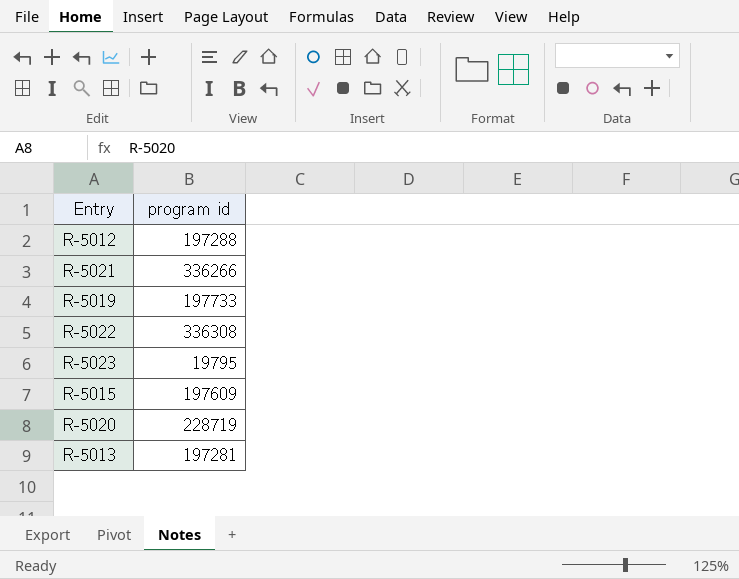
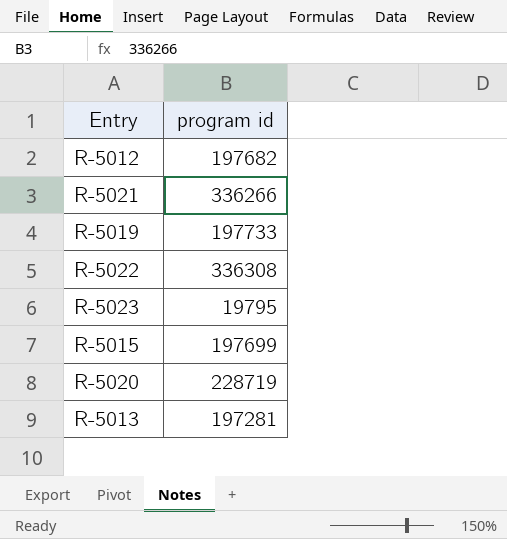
R-5012 | program id: 197288 -> 197682
R-5015 | program id: 197609 -> 197699

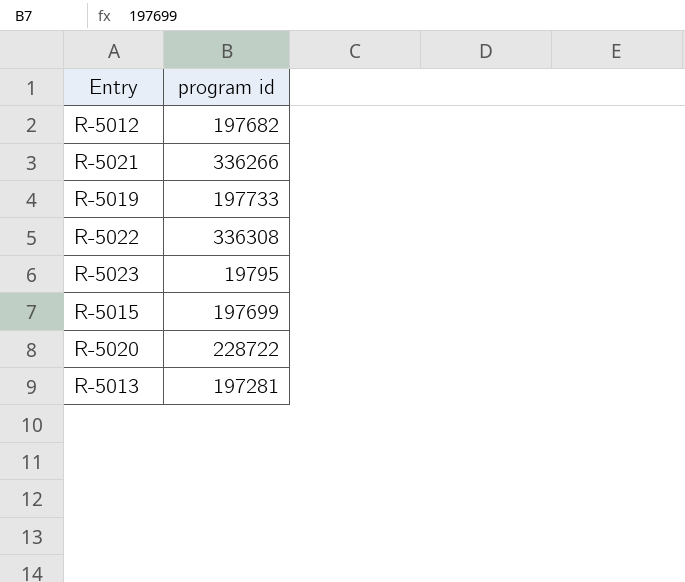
R-5020 | program id: 228719 -> 228722

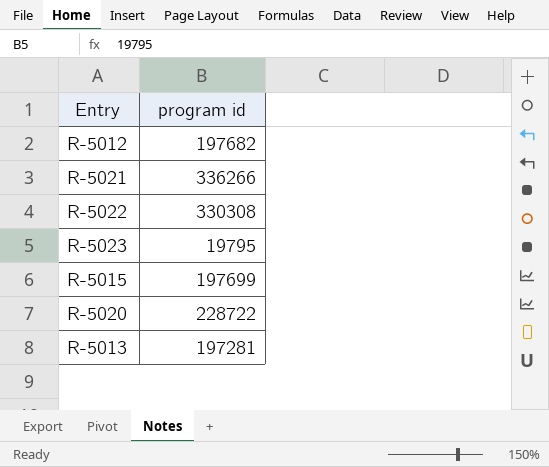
row R-5019: 197733 -> none
R-5022 | program id: 336308 -> 330308

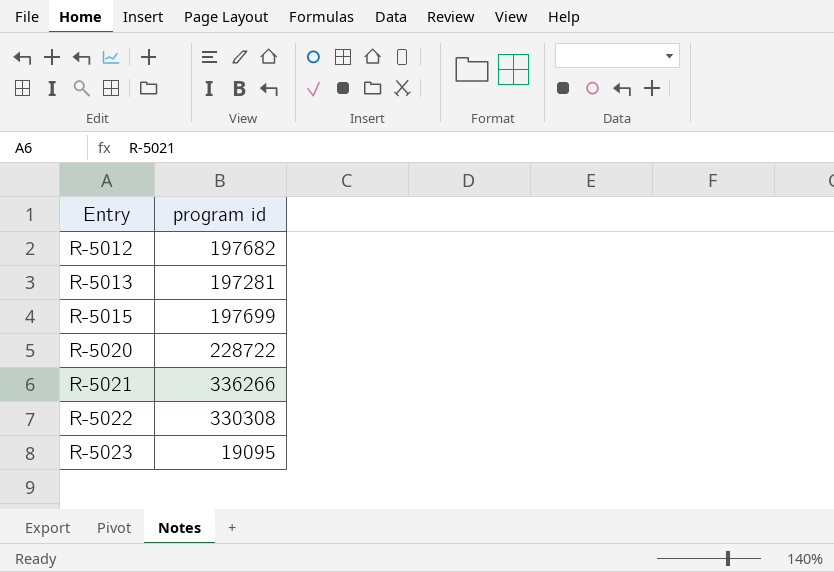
row order: none -> Entry ascending
R-5023 | program id: 19795 -> 19095

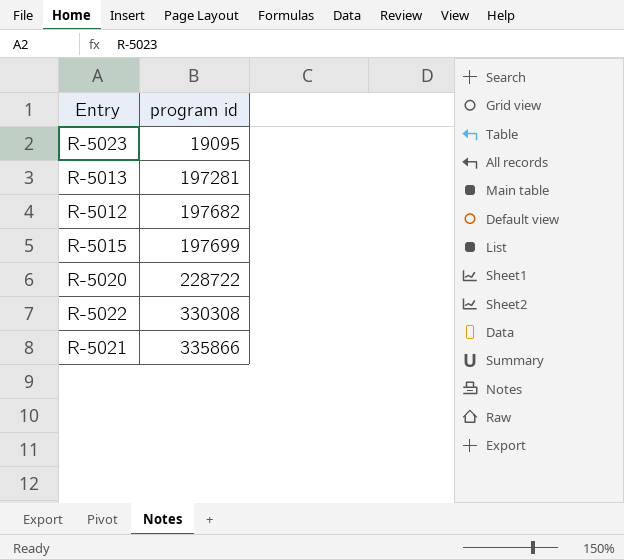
row order: Entry ascending -> program id ascending
R-5021 | program id: 336266 -> 335866

